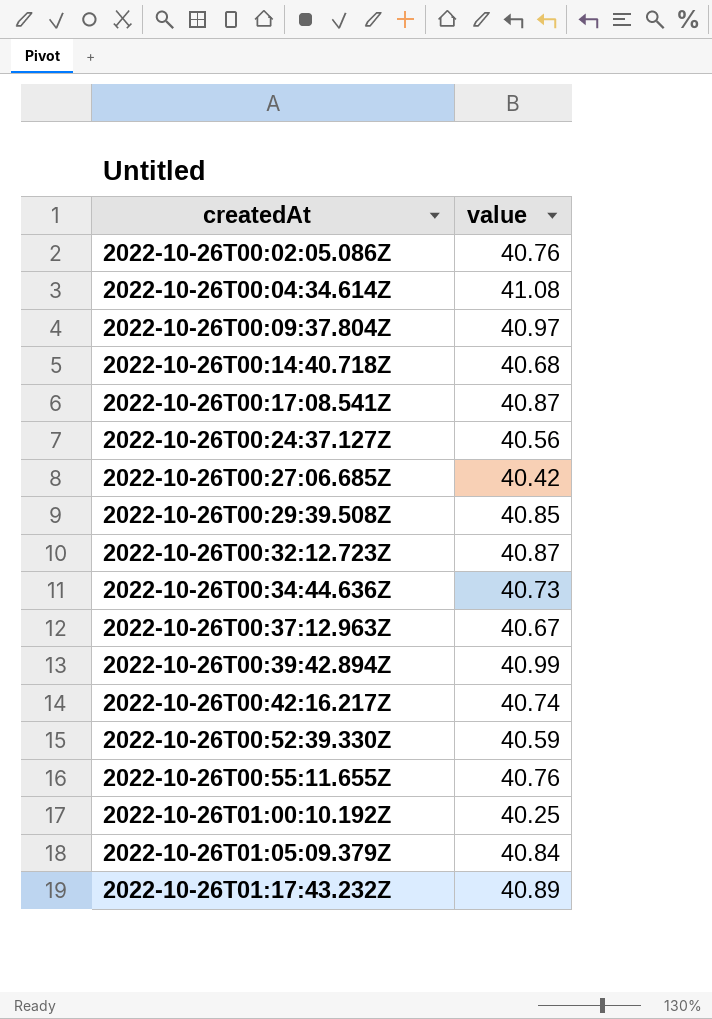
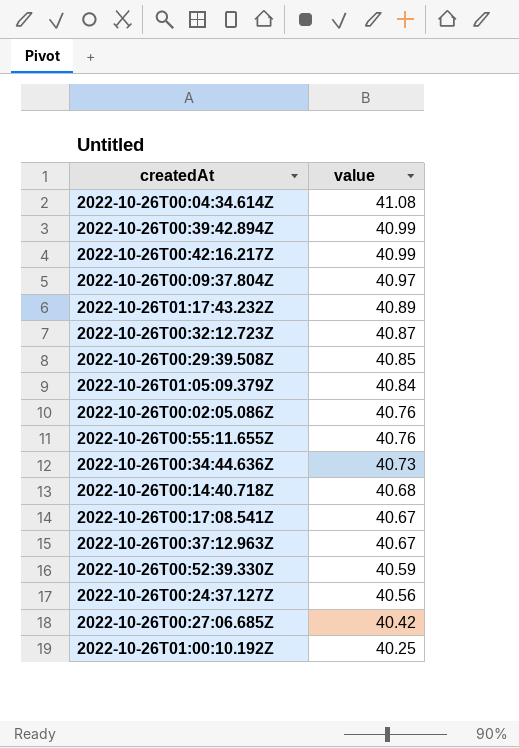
row order: createdAt ascending -> value descending
2022-10-26T00:42:16.217Z | value: 40.74 -> 40.99
2022-10-26T00:17:08.541Z | value: 40.87 -> 40.67

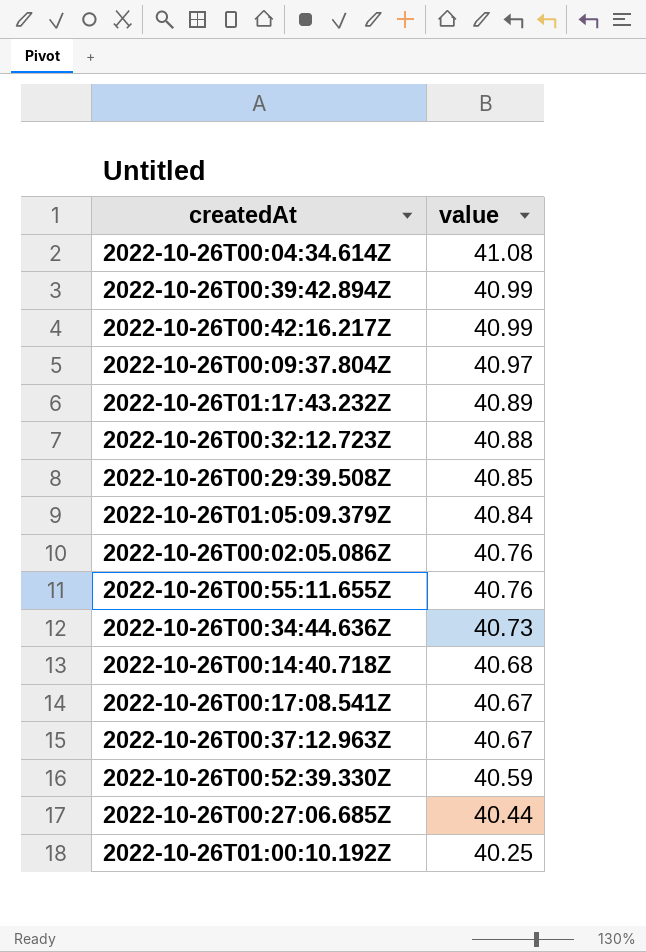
row 2022-10-26T00:24:37.127Z: 40.56 -> none
2022-10-26T00:32:12.723Z | value: 40.87 -> 40.88
2022-10-26T00:27:06.685Z | value: 40.42 -> 40.44

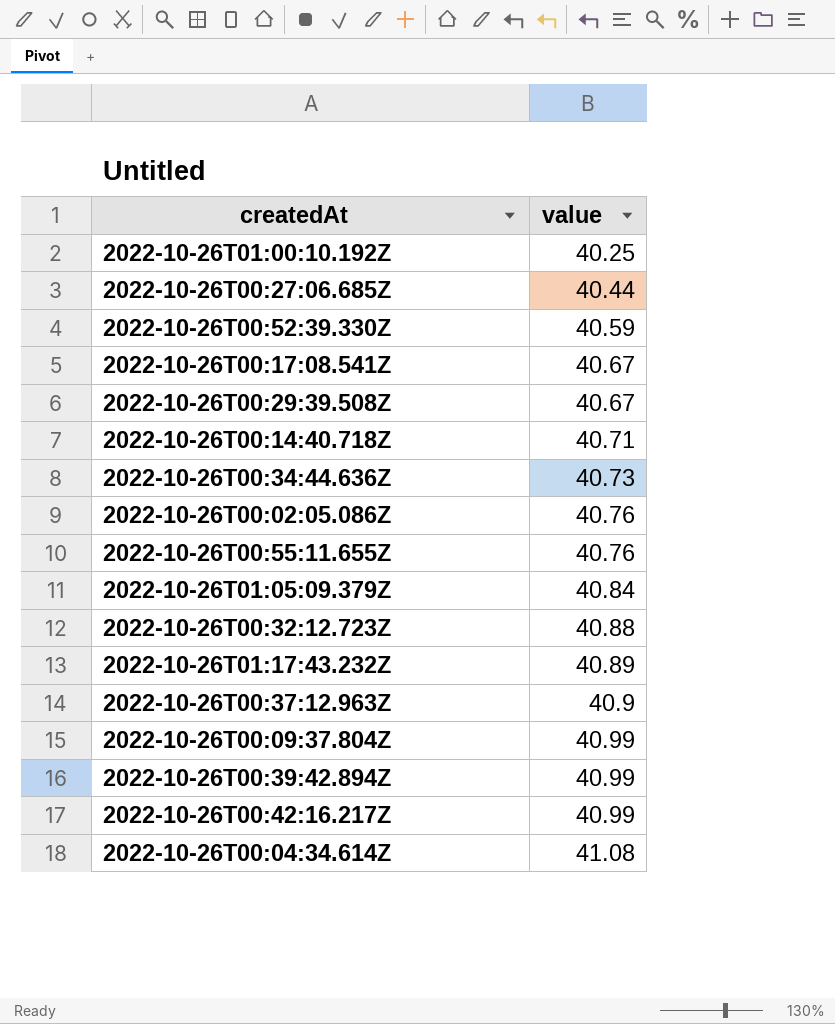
row order: value descending -> value ascending
2022-10-26T00:29:39.508Z | value: 40.85 -> 40.67
2022-10-26T00:14:40.718Z | value: 40.68 -> 40.71
2022-10-26T00:37:12.963Z | value: 40.67 -> 40.9
2022-10-26T00:09:37.804Z | value: 40.97 -> 40.99

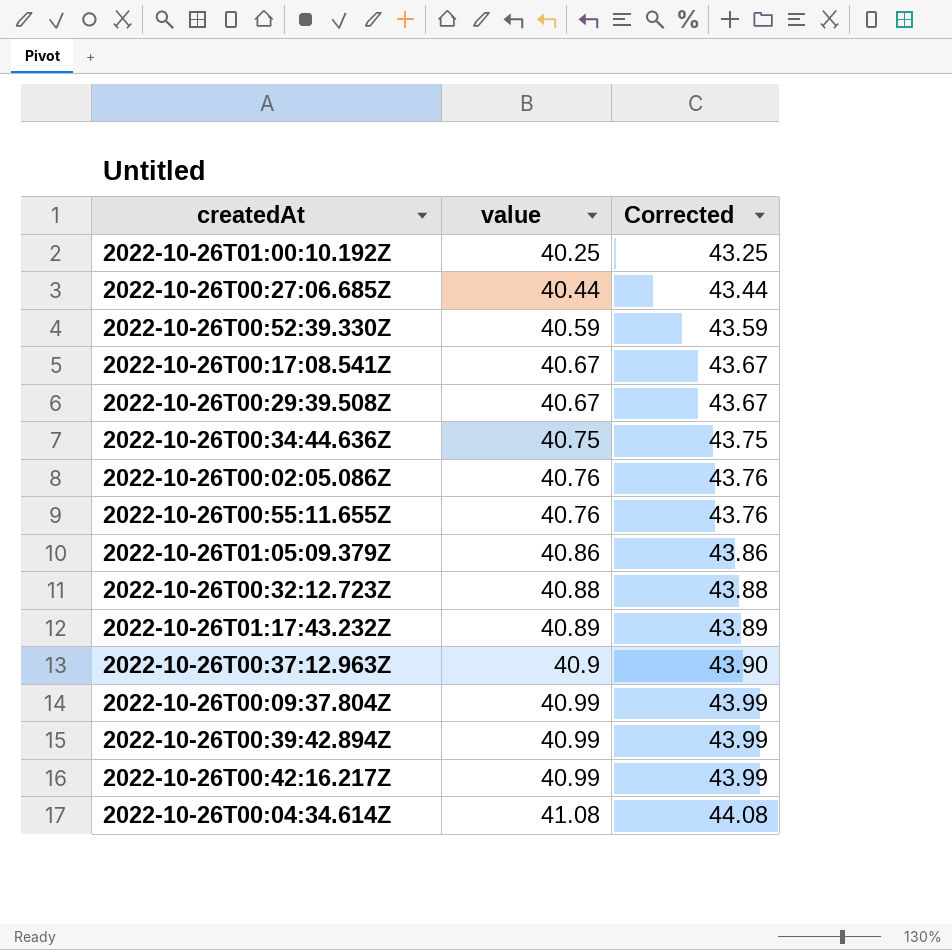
column Corrected | formula: none -> [value] + 3
row 2022-10-26T00:14:40.718Z: 40.71 -> none
2022-10-26T00:34:44.636Z | value: 40.73 -> 40.75
2022-10-26T01:05:09.379Z | value: 40.84 -> 40.86

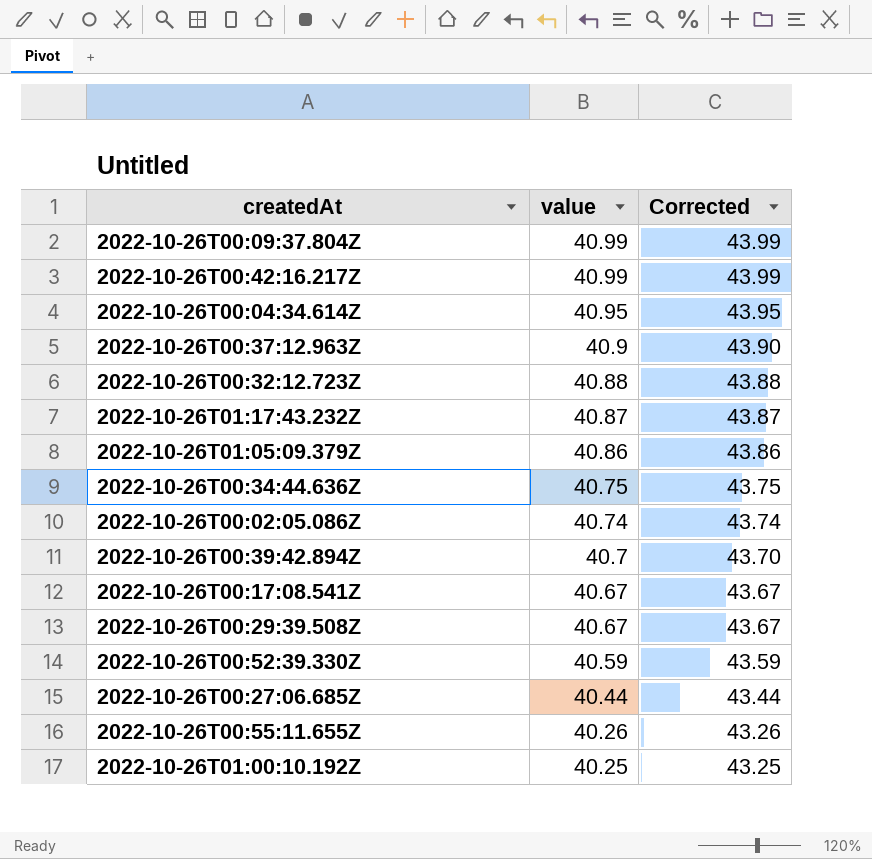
row order: value ascending -> value descending
2022-10-26T00:04:34.614Z | value: 41.08 -> 40.95
2022-10-26T00:04:34.614Z | Corrected: 44.08 -> 43.95
2022-10-26T01:17:43.232Z | value: 40.89 -> 40.87
2022-10-26T01:17:43.232Z | Corrected: 43.89 -> 43.87
2022-10-26T00:02:05.086Z | value: 40.76 -> 40.74
2022-10-26T00:02:05.086Z | Corrected: 43.76 -> 43.74
2022-10-26T00:39:42.894Z | value: 40.99 -> 40.7
2022-10-26T00:39:42.894Z | Corrected: 43.99 -> 43.70
2022-10-26T00:55:11.655Z | value: 40.76 -> 40.26
2022-10-26T00:55:11.655Z | Corrected: 43.76 -> 43.26

